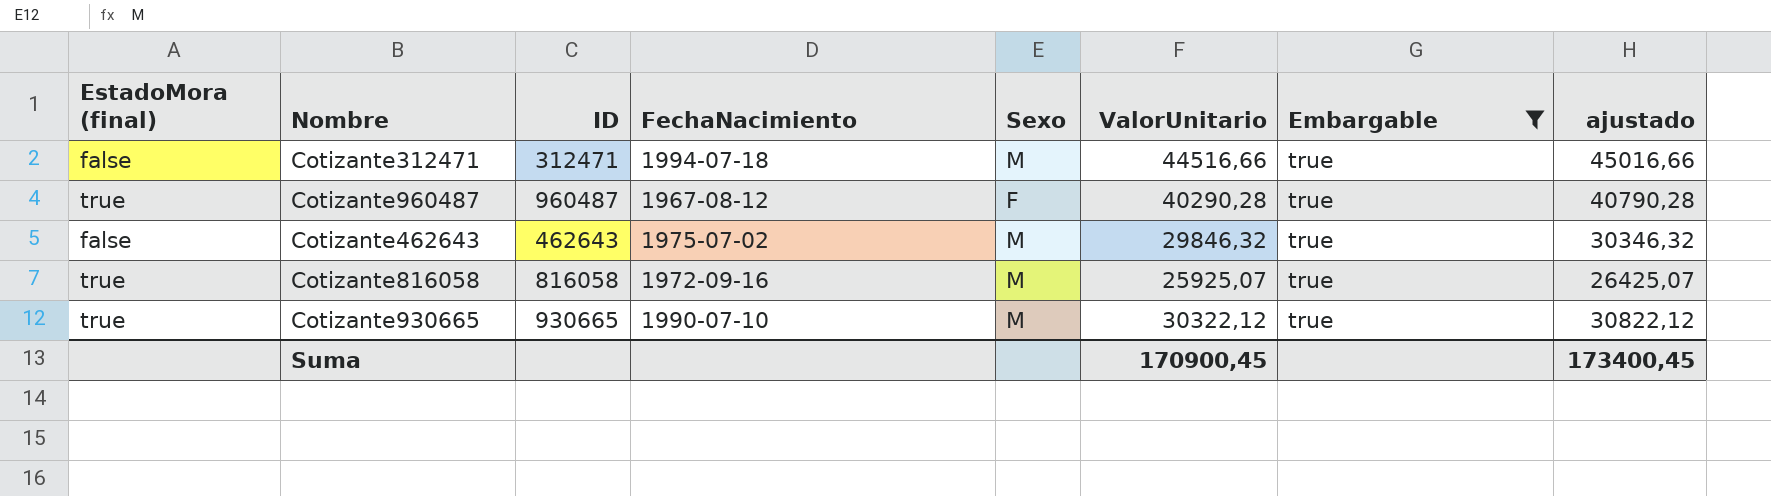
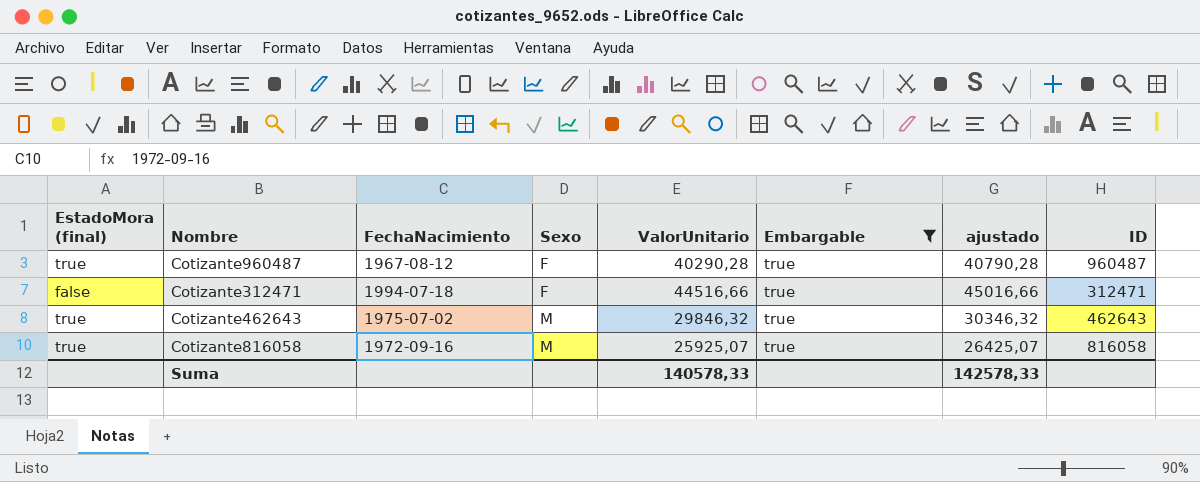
row order: none -> Sexo ascending
column ID | position: 3 -> 8
row Cotizante930665: true | 930665 | 1990-07-10 | M | 30322,12 | true | 30822,12 -> none
Cotizante312471 | Sexo: M -> F
Cotizante462643 | EstadoMora (final): false -> true
Suma | ValorUnitario: 170900,45 -> 140578,33
Suma | ajustado: 173400,45 -> 142578,33

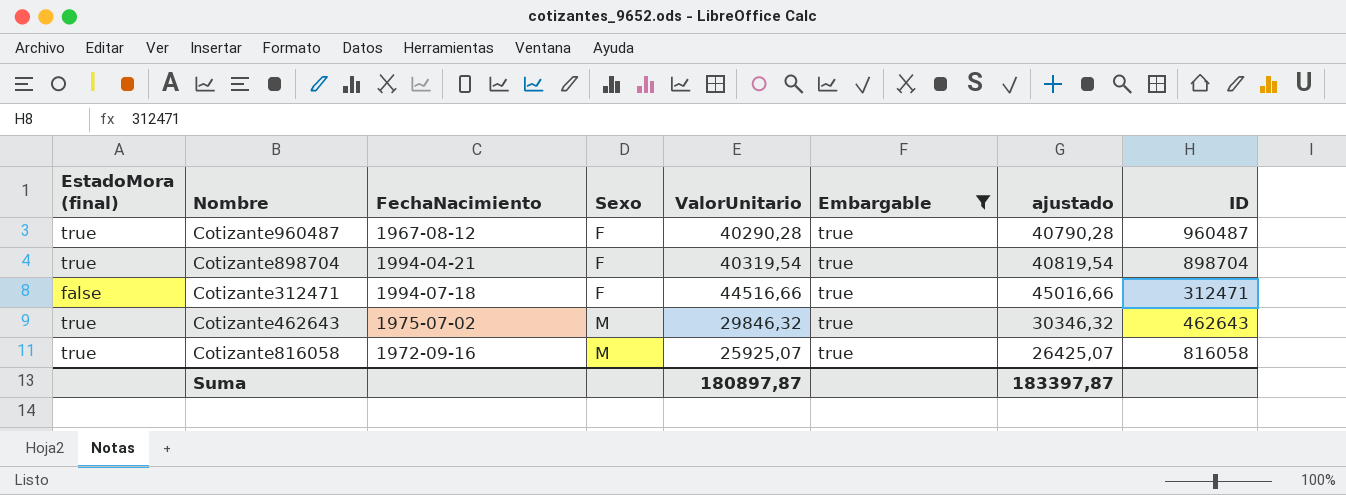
row Cotizante898704: none -> true | 1994-04-21 | F | 40319,54 | true | 40819,54 | 898704
Suma | ValorUnitario: 140578,33 -> 180897,87
Suma | ajustado: 142578,33 -> 183397,87

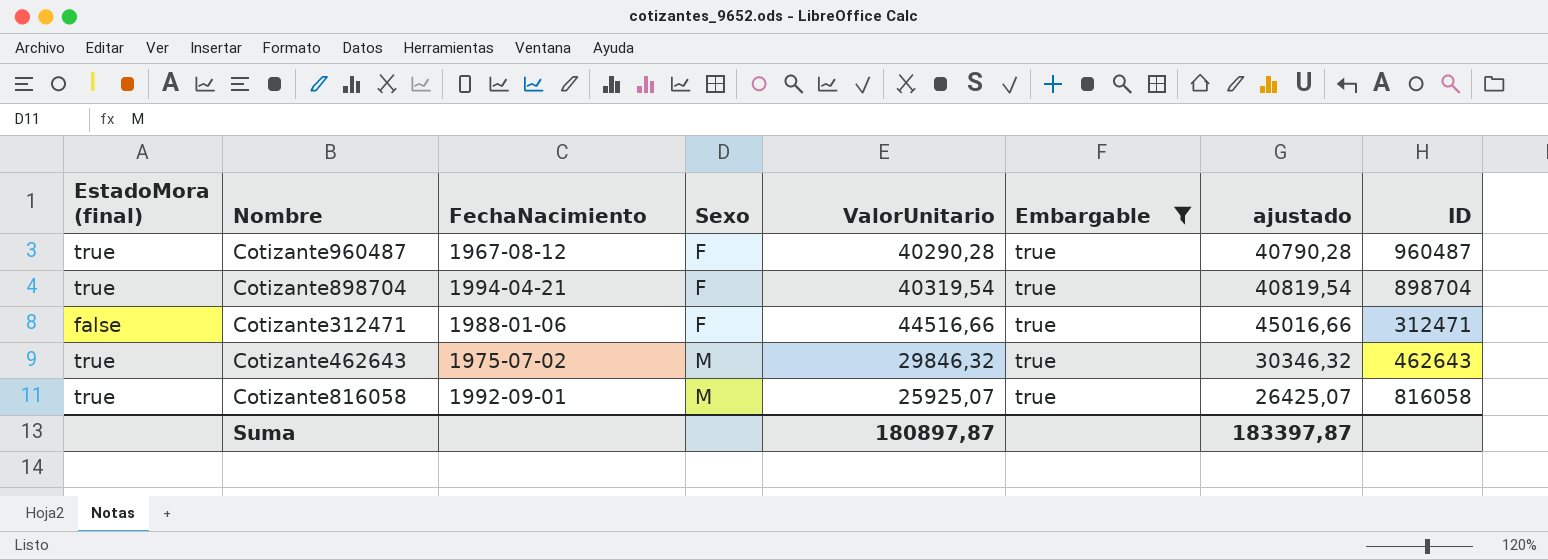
Cotizante312471 | FechaNacimiento: 1994-07-18 -> 1988-01-06
Cotizante816058 | FechaNacimiento: 1972-09-16 -> 1992-09-01

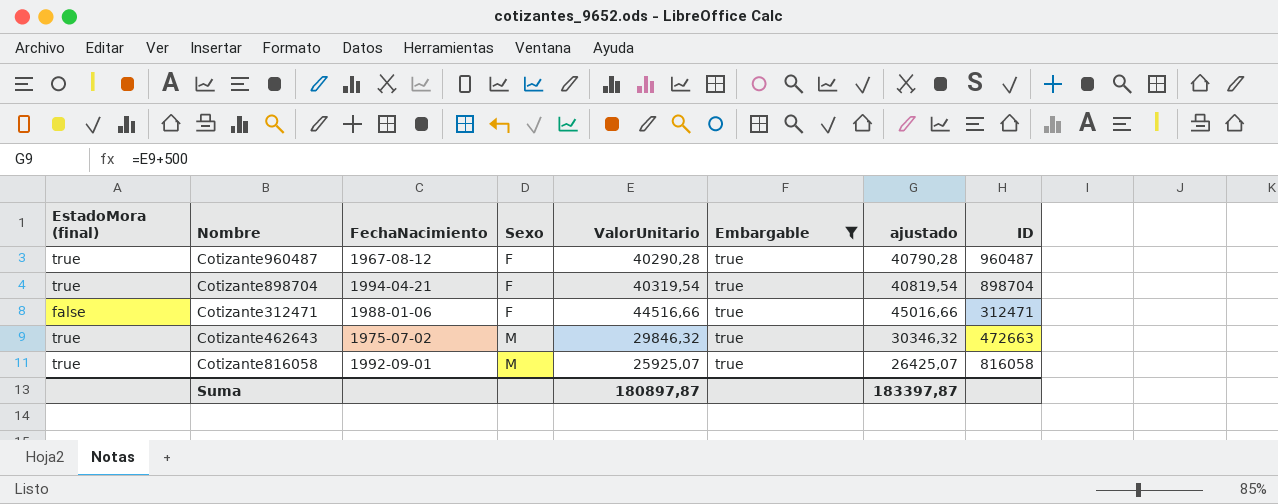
Cotizante462643 | ID: 462643 -> 472663

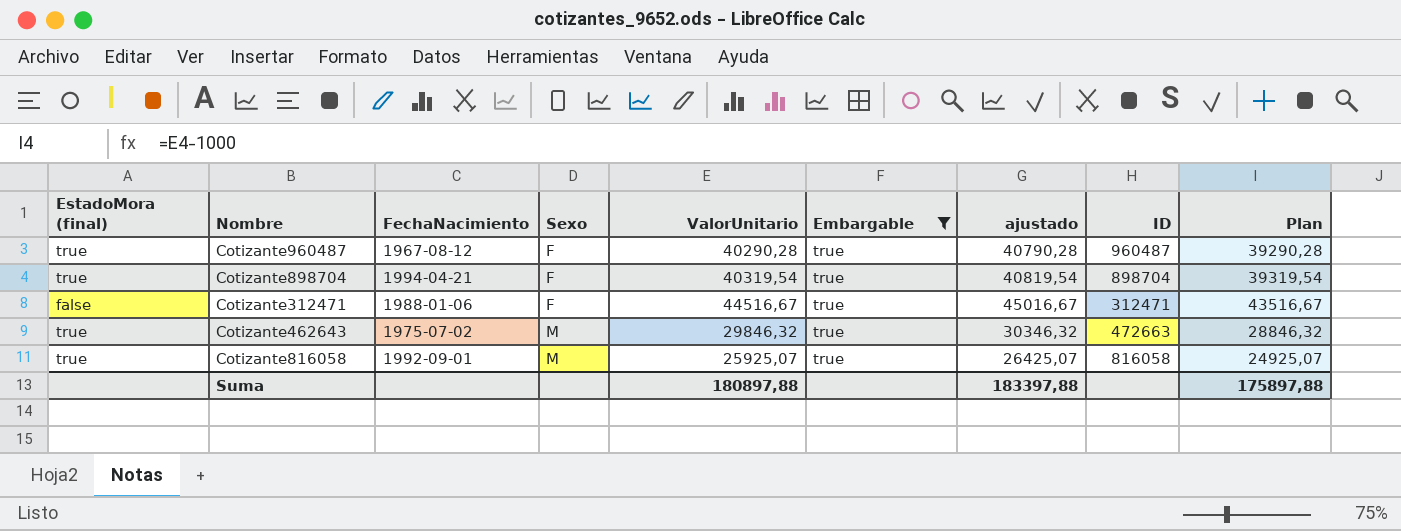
column Plan | formula: none -> [ValorUnitario] - 1000
Cotizante312471 | ValorUnitario: 44516,66 -> 44516,67
Cotizante312471 | ajustado: 45016,66 -> 45016,67
Suma | ValorUnitario: 180897,87 -> 180897,88
Suma | ajustado: 183397,87 -> 183397,88

